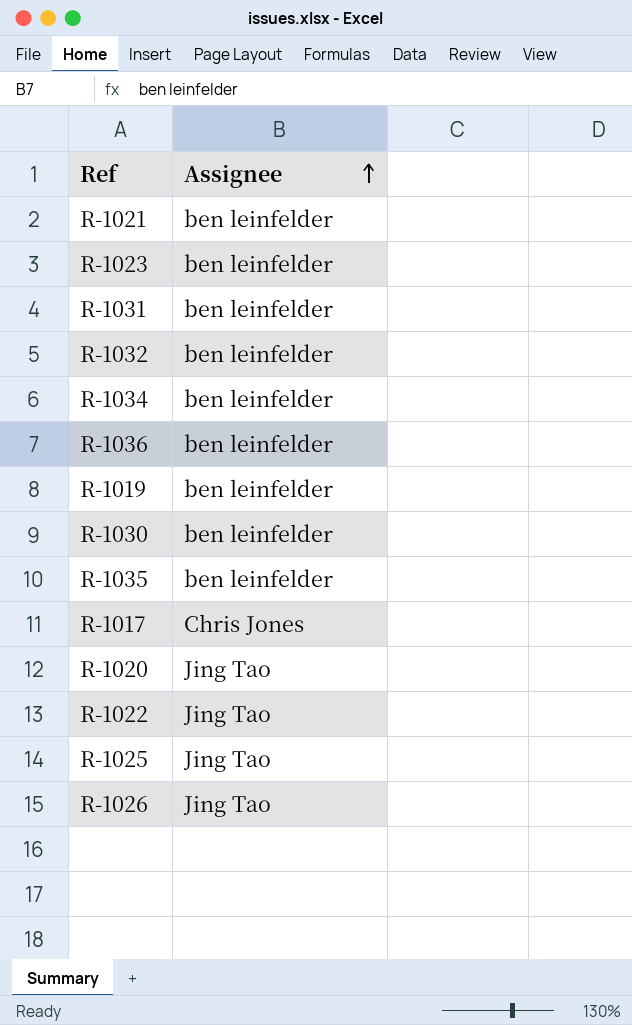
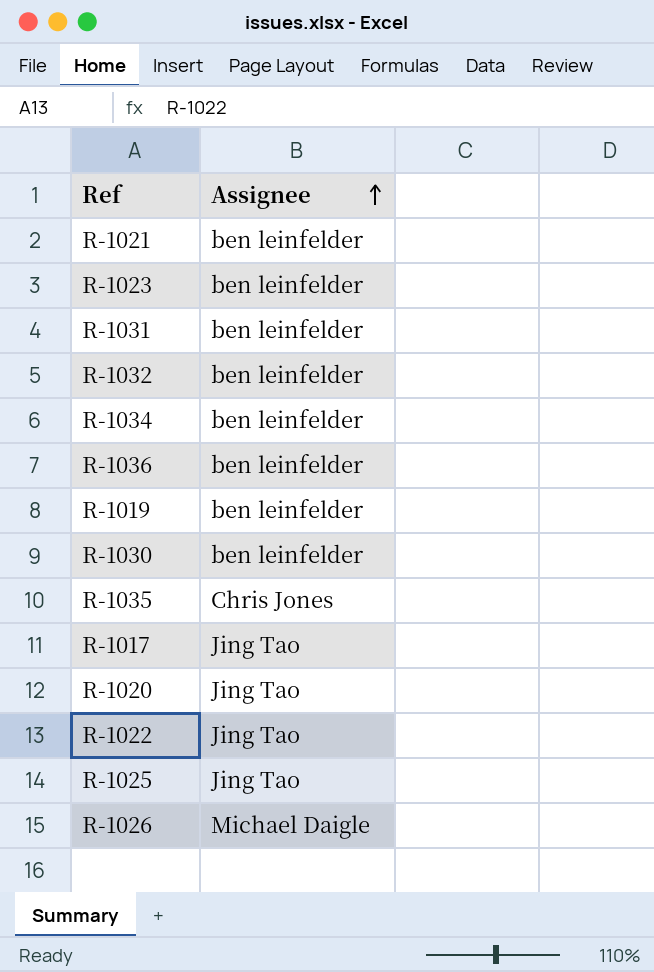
R-1035 | Assignee: ben leinfelder -> Chris Jones
R-1017 | Assignee: Chris Jones -> Jing Tao
R-1026 | Assignee: Jing Tao -> Michael Daigle

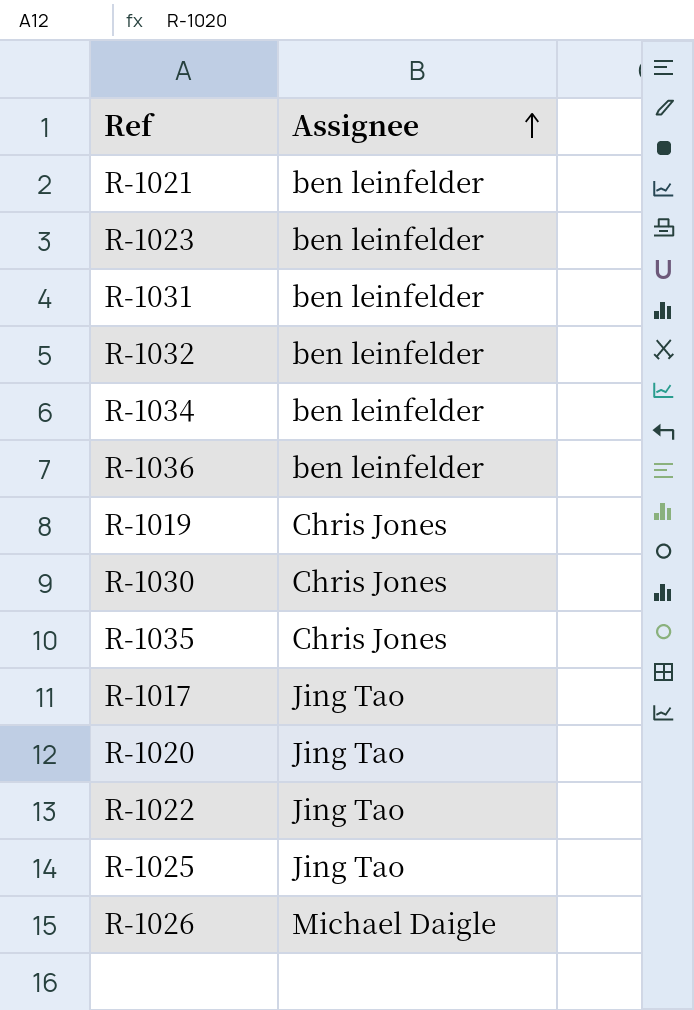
R-1019 | Assignee: ben leinfelder -> Chris Jones
R-1030 | Assignee: ben leinfelder -> Chris Jones

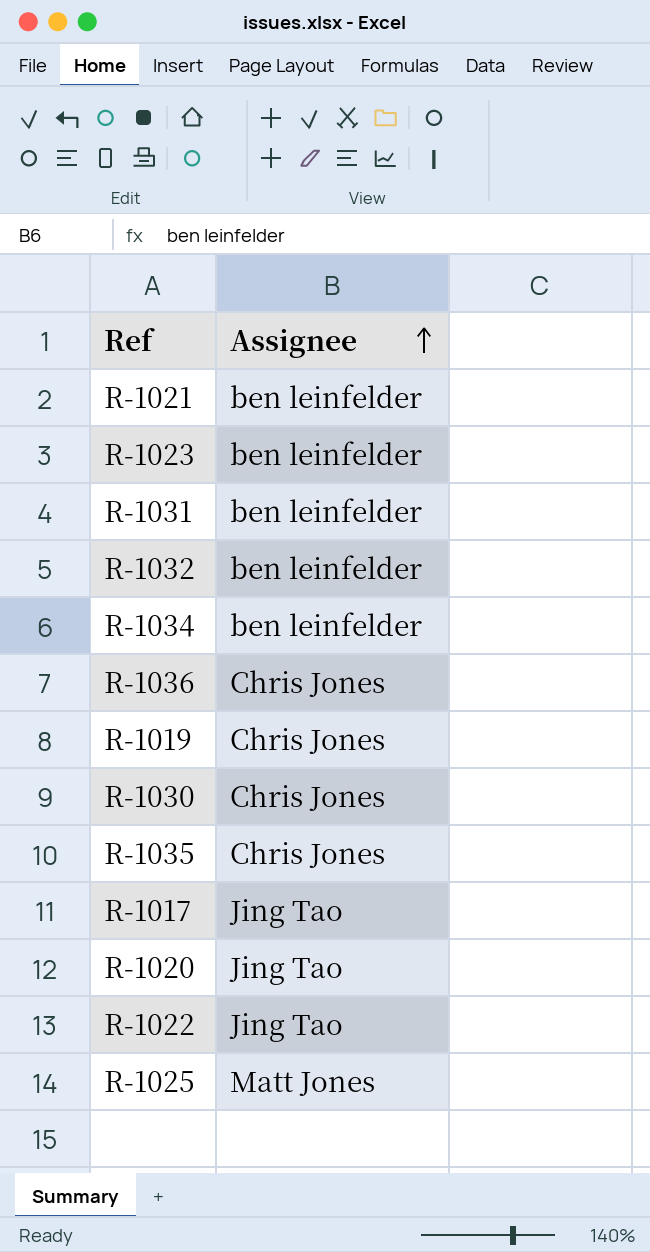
row R-1026: Michael Daigle -> none
R-1036 | Assignee: ben leinfelder -> Chris Jones
R-1025 | Assignee: Jing Tao -> Matt Jones

